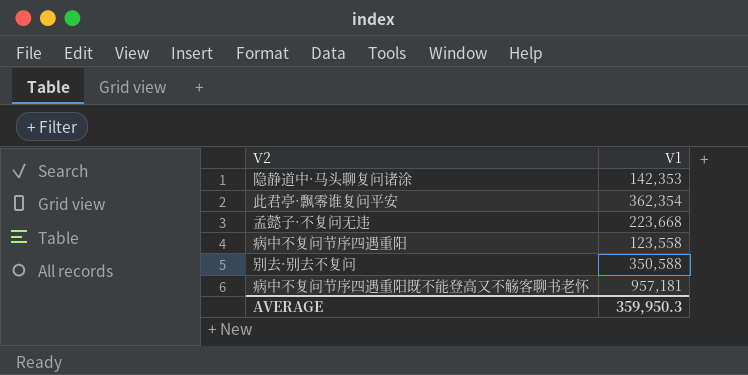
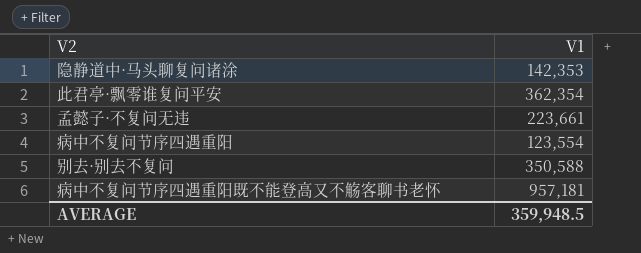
孟懿子·不复问无违 | V1: 223,668 -> 223,661
病中不复问节序四遇重阳 | V1: 123,558 -> 123,554
AVERAGE | V1: 359,950.3 -> 359,948.5

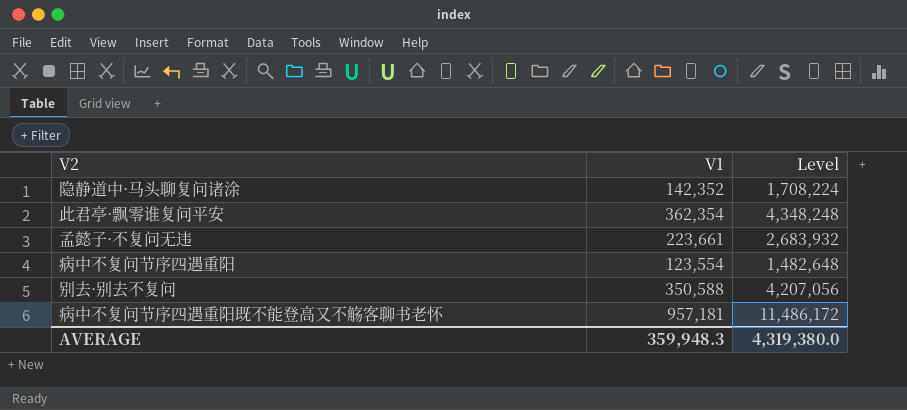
column Level | formula: none -> [V1] * 12
隐静道中·马头聊复问诸涂 | V1: 142,353 -> 142,352
AVERAGE | V1: 359,948.5 -> 359,948.3

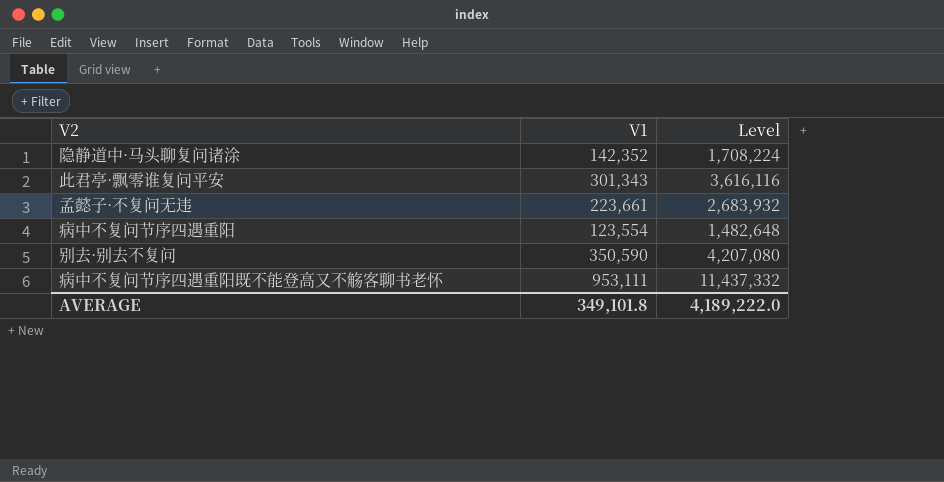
此君亭·飘零谁复问平安 | V1: 362,354 -> 301,343
此君亭·飘零谁复问平安 | Level: 4,348,248 -> 3,616,116
别去·别去不复问 | V1: 350,588 -> 350,590
别去·别去不复问 | Level: 4,207,056 -> 4,207,080
病中不复问节序四遇重阳既不能登高又不觞客聊书老怀 | V1: 957,181 -> 953,111
病中不复问节序四遇重阳既不能登高又不觞客聊书老怀 | Level: 11,486,172 -> 11,437,332
AVERAGE | V1: 359,948.3 -> 349,101.8
AVERAGE | Level: 4,319,380.0 -> 4,189,222.0

